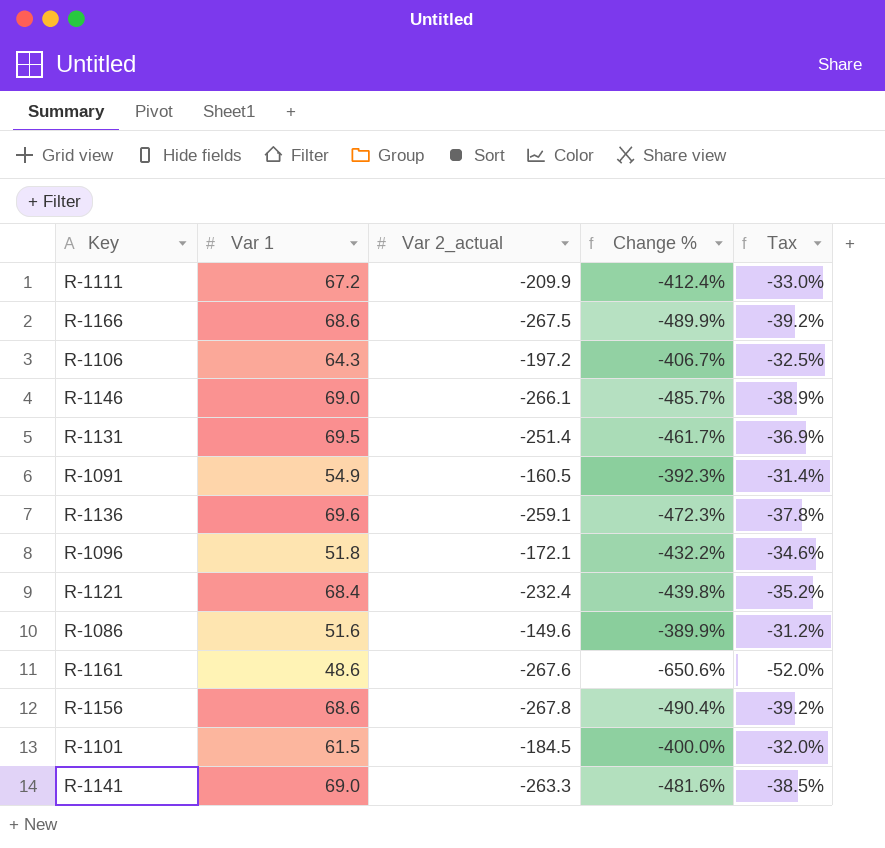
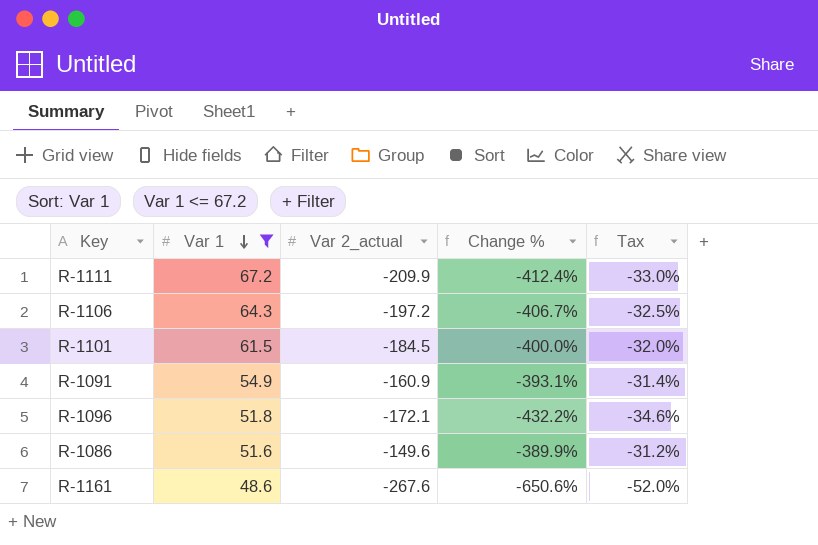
filter: none -> Var 1 <= 67.2
row order: none -> Var 1 descending
R-1091 | Var 2_actual: -160.5 -> -160.9
R-1091 | Change %: -392.3% -> -393.1%

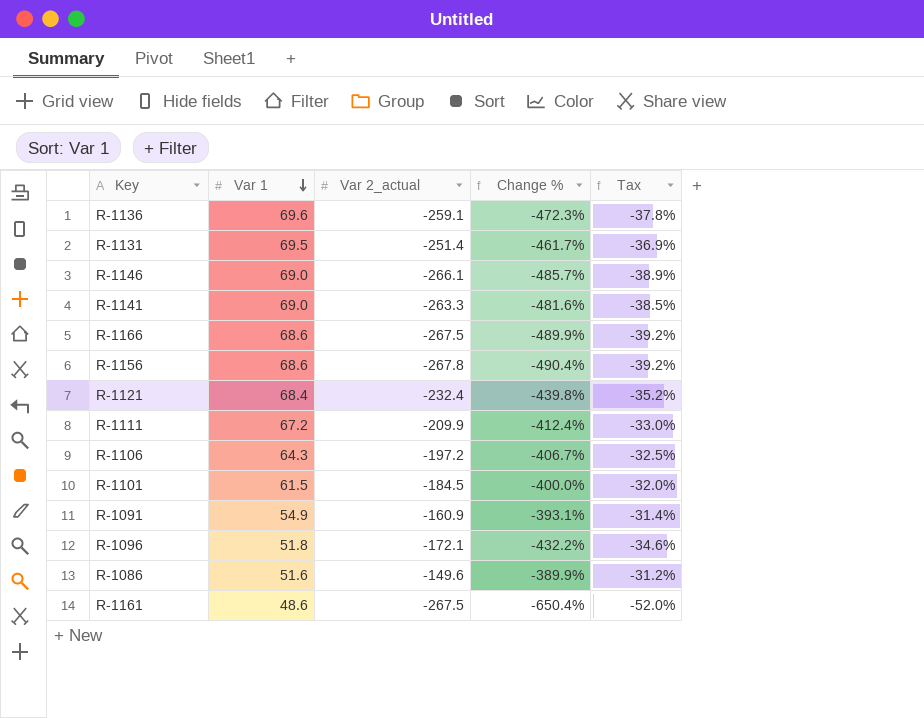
filter: Var 1 <= 67.2 -> none
R-1161 | Var 2_actual: -267.6 -> -267.5
R-1161 | Change %: -650.6% -> -650.4%

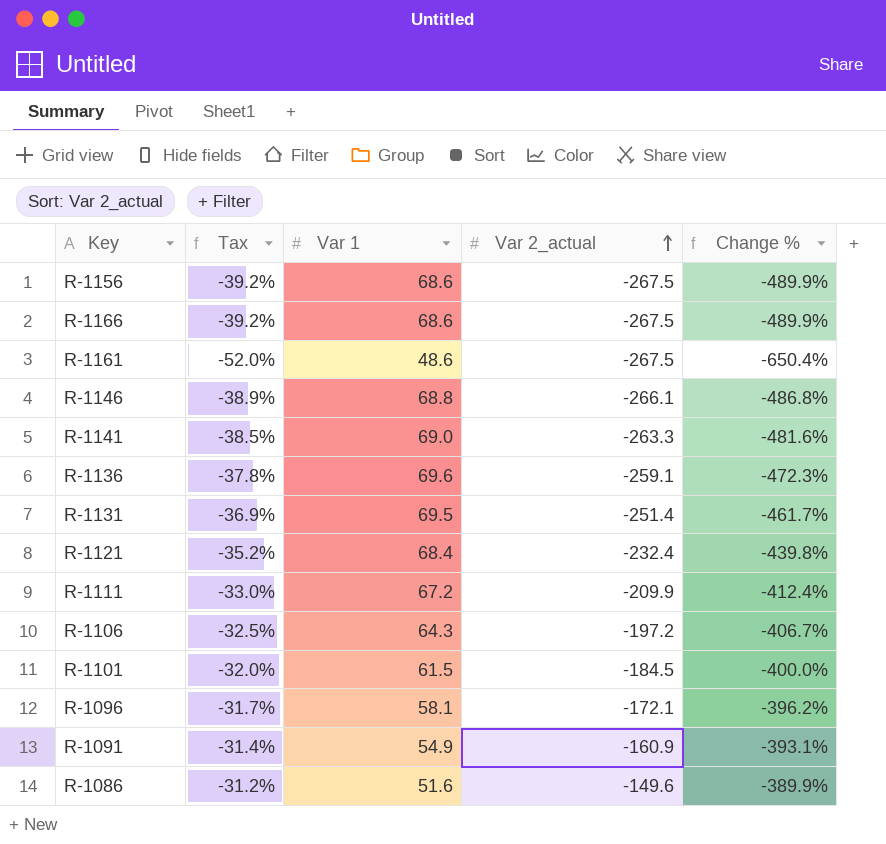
row order: Var 1 descending -> Var 2_actual ascending
column Tax | position: 5 -> 2
R-1156 | Var 2_actual: -267.8 -> -267.5
R-1156 | Change %: -490.4% -> -489.9%
R-1146 | Var 1: 69.0 -> 68.8
R-1146 | Change %: -485.7% -> -486.8%
R-1096 | Tax: -34.6% -> -31.7%
R-1096 | Var 1: 51.8 -> 58.1
R-1096 | Change %: -432.2% -> -396.2%

